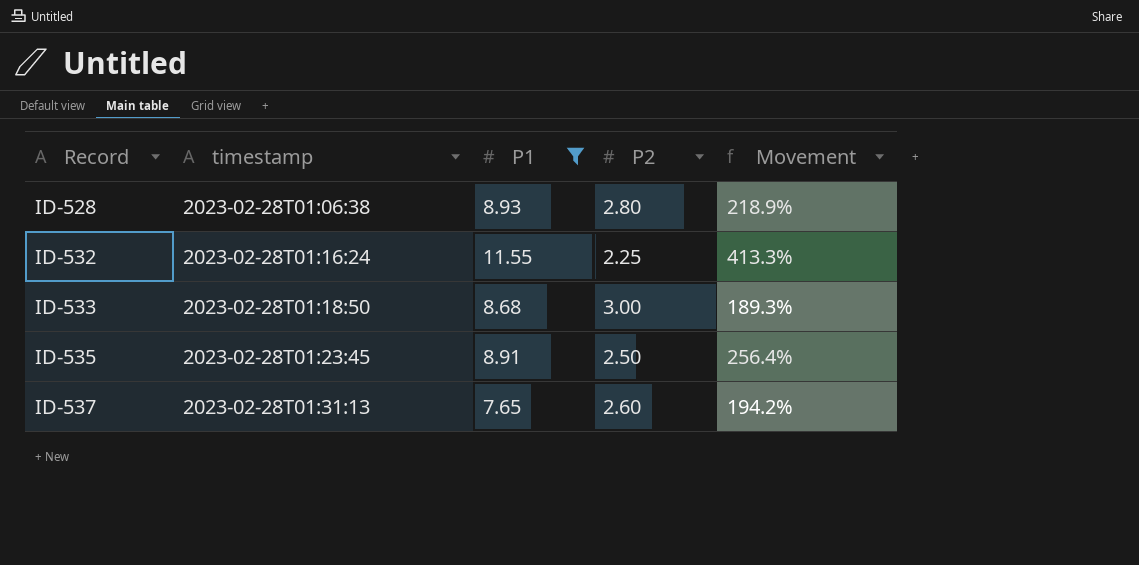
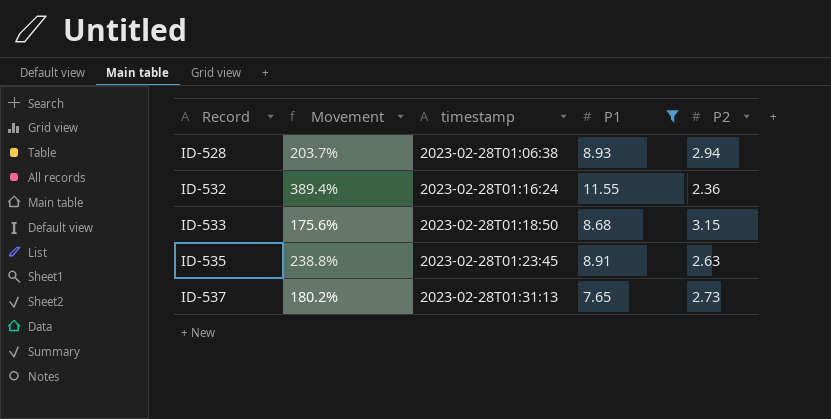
column Movement | position: 5 -> 2
ID-528 | Movement: 218.9% -> 203.7%
ID-528 | P2: 2.80 -> 2.94
ID-532 | Movement: 413.3% -> 389.4%
ID-532 | P2: 2.25 -> 2.36
ID-533 | Movement: 189.3% -> 175.6%
ID-533 | P2: 3.00 -> 3.15
ID-535 | Movement: 256.4% -> 238.8%
ID-535 | P2: 2.50 -> 2.63
ID-537 | Movement: 194.2% -> 180.2%
ID-537 | P2: 2.60 -> 2.73

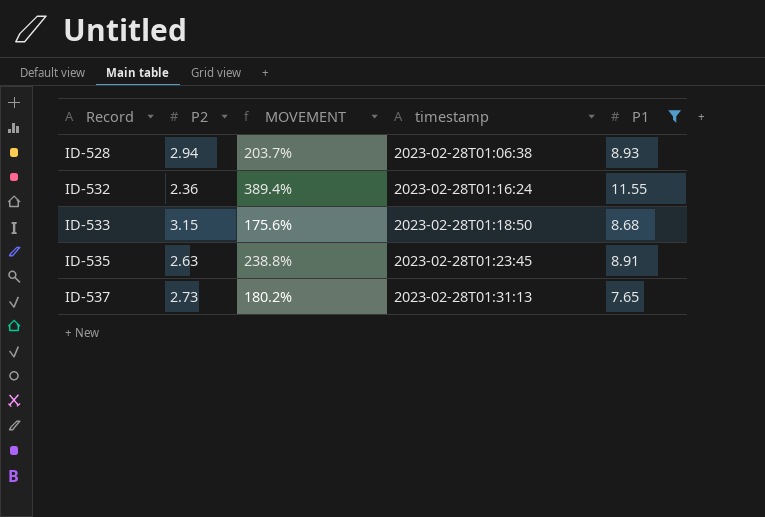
column P2 | position: 5 -> 2
column name: Movement -> MOVEMENT

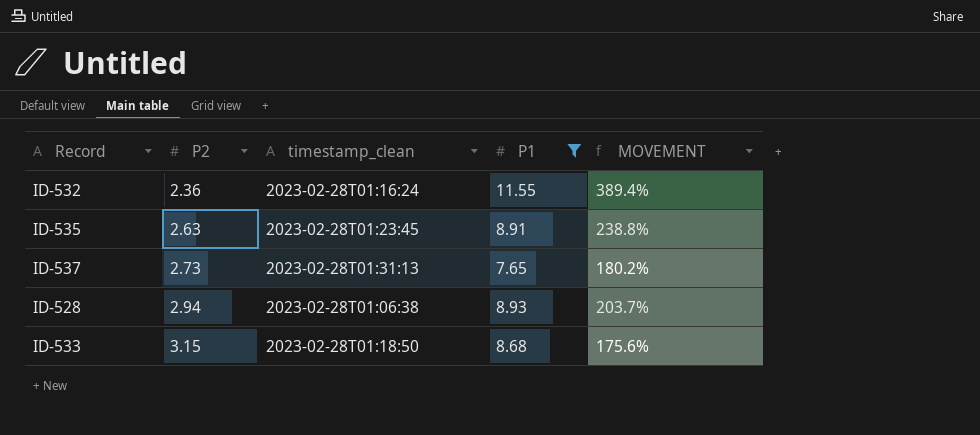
row order: Record ascending -> P2 ascending
column name: timestamp -> timestamp_clean
column MOVEMENT | position: 3 -> 5

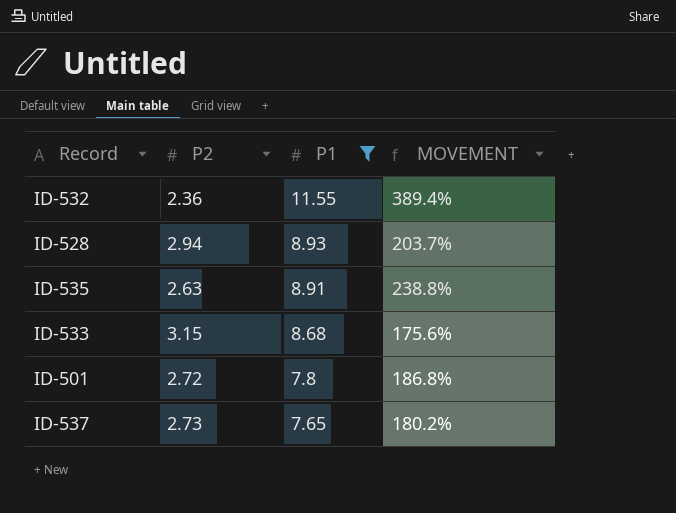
row order: P2 ascending -> P1 descending
column timestamp_clean | position: 3 -> none
row ID-501: none -> 2.72 | 7.8 | 186.8%

